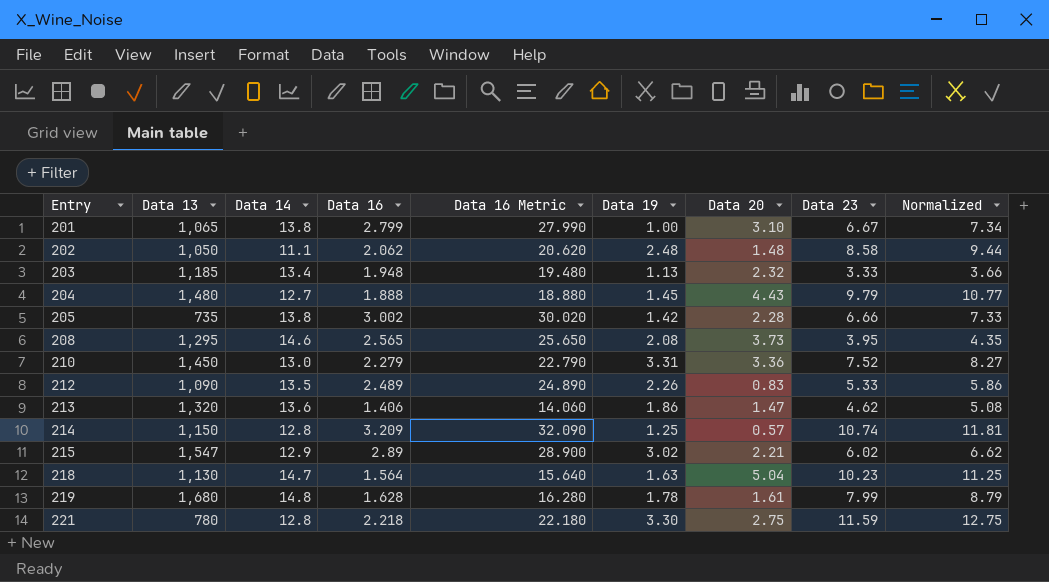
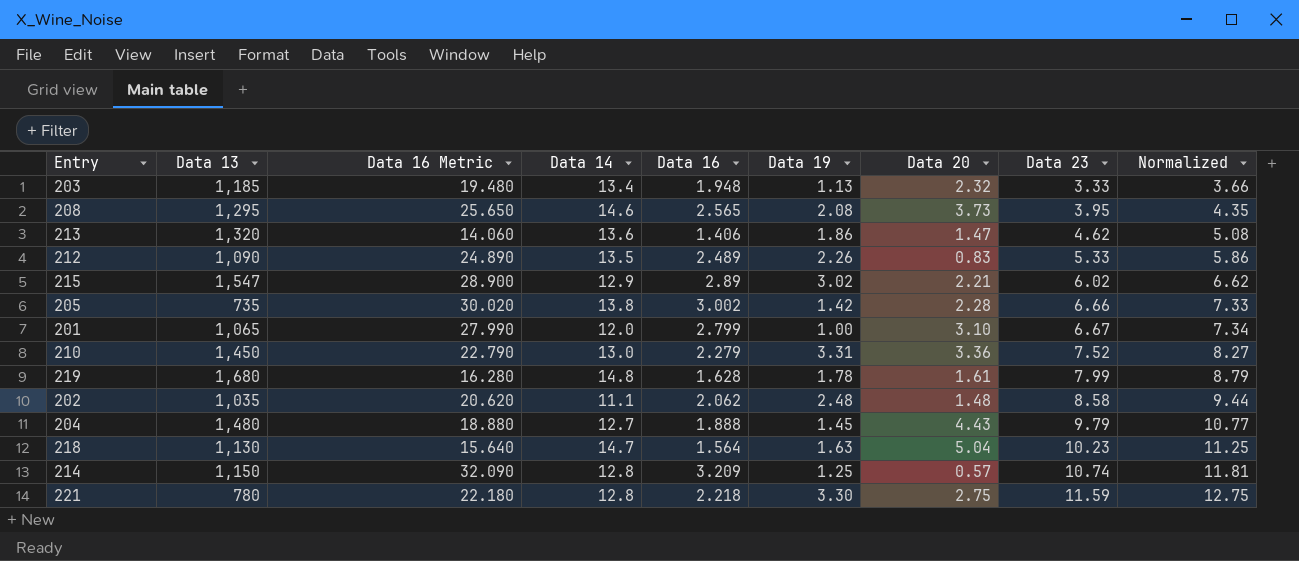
row order: Entry ascending -> Data 23 ascending
column Data 16 Metric | position: 5 -> 3
201 | Data 14: 13.8 -> 12.0
202 | Data 13: 1,050 -> 1,035

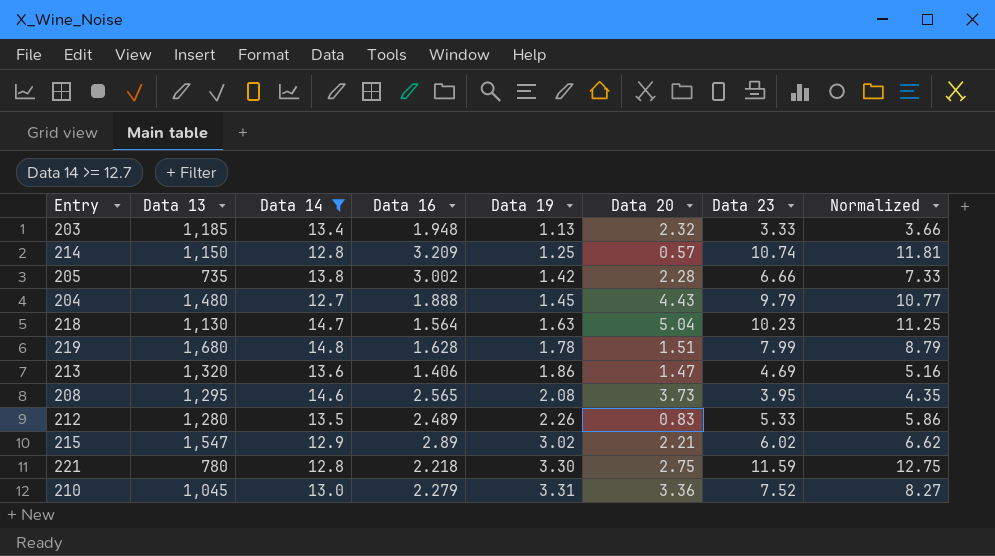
filter: none -> Data 14 >= 12.7
row order: Data 23 ascending -> Data 19 ascending
column Data 16 Metric | formula: [Data 16] * 10 -> none
219 | Data 20: 1.61 -> 1.51
213 | Data 23: 4.62 -> 4.69
213 | Normalized: 5.08 -> 5.16
212 | Data 13: 1,090 -> 1,280
210 | Data 13: 1,450 -> 1,045

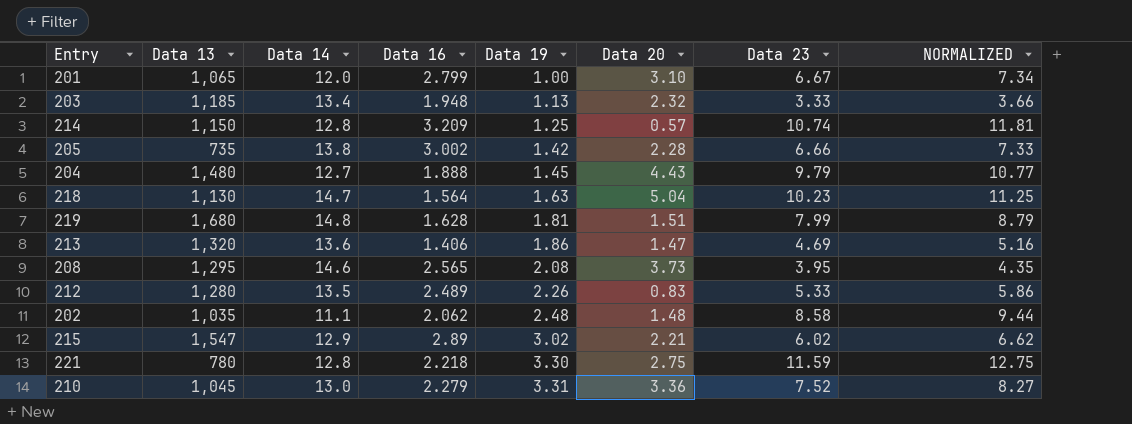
filter: Data 14 >= 12.7 -> none
column name: Normalized -> NORMALIZED
219 | Data 19: 1.78 -> 1.81

